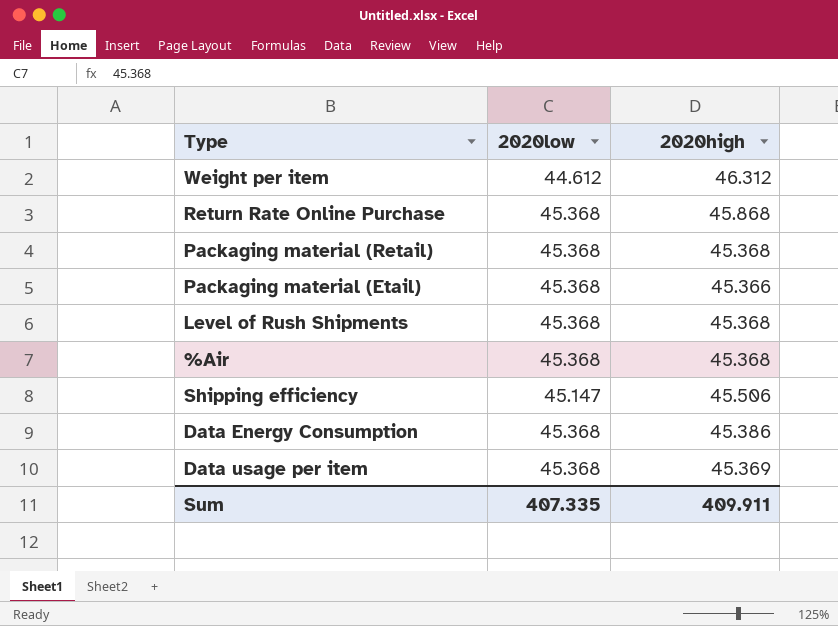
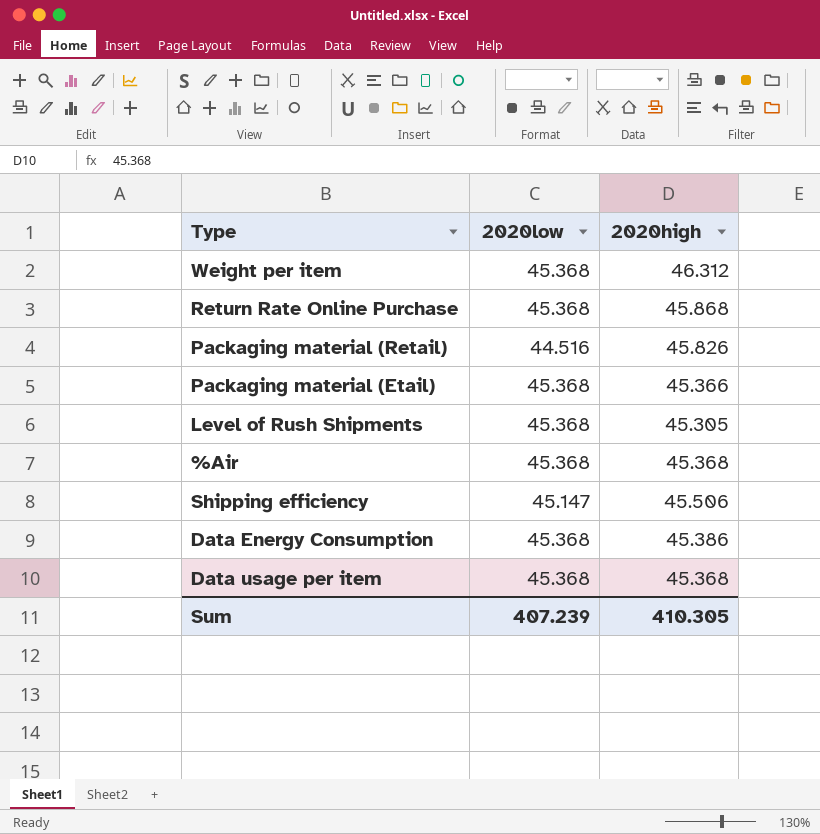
Weight per item | 2020low: 44.612 -> 45.368
Packaging material (Retail) | 2020low: 45.368 -> 44.516
Packaging material (Retail) | 2020high: 45.368 -> 45.826
Level of Rush Shipments | 2020high: 45.368 -> 45.305
Data usage per item | 2020high: 45.369 -> 45.368
Sum | 2020low: 407.335 -> 407.239
Sum | 2020high: 409.911 -> 410.305

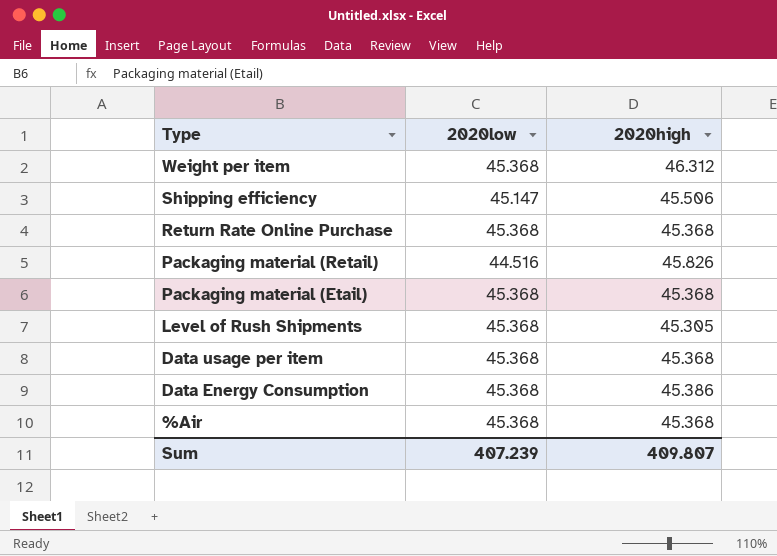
row order: none -> Type descending
Return Rate Online Purchase | 2020high: 45.868 -> 45.368
Packaging material (Etail) | 2020high: 45.366 -> 45.368
Sum | 2020high: 410.305 -> 409.807

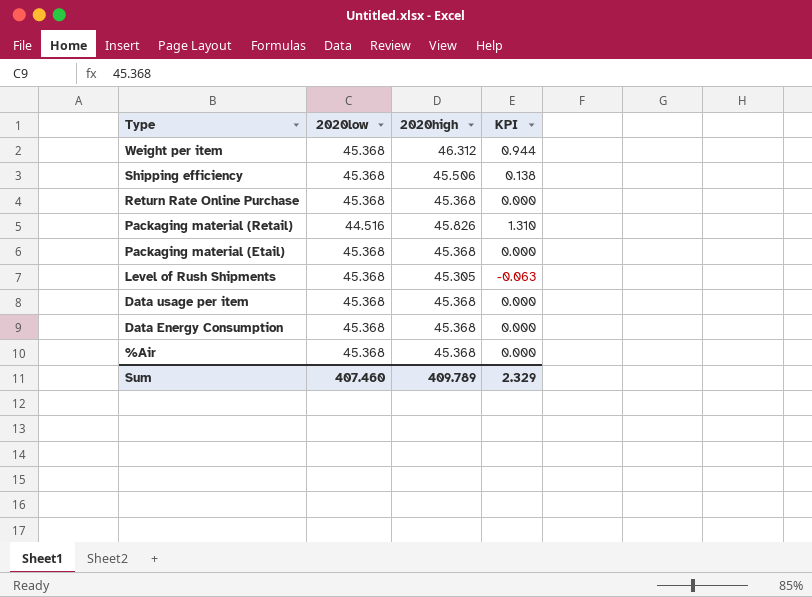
column KPI | formula: none -> [2020high] - [2020low]
Shipping efficiency | 2020low: 45.147 -> 45.368
Data Energy Consumption | 2020high: 45.386 -> 45.368
Sum | 2020low: 407.239 -> 407.460
Sum | 2020high: 409.807 -> 409.789

